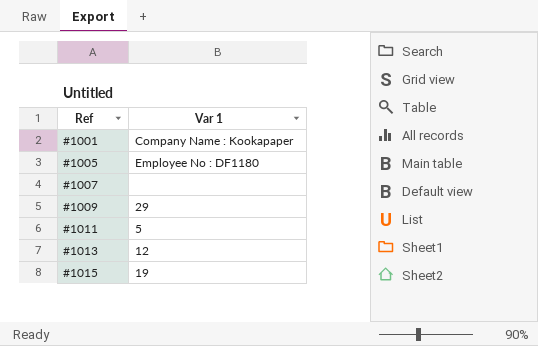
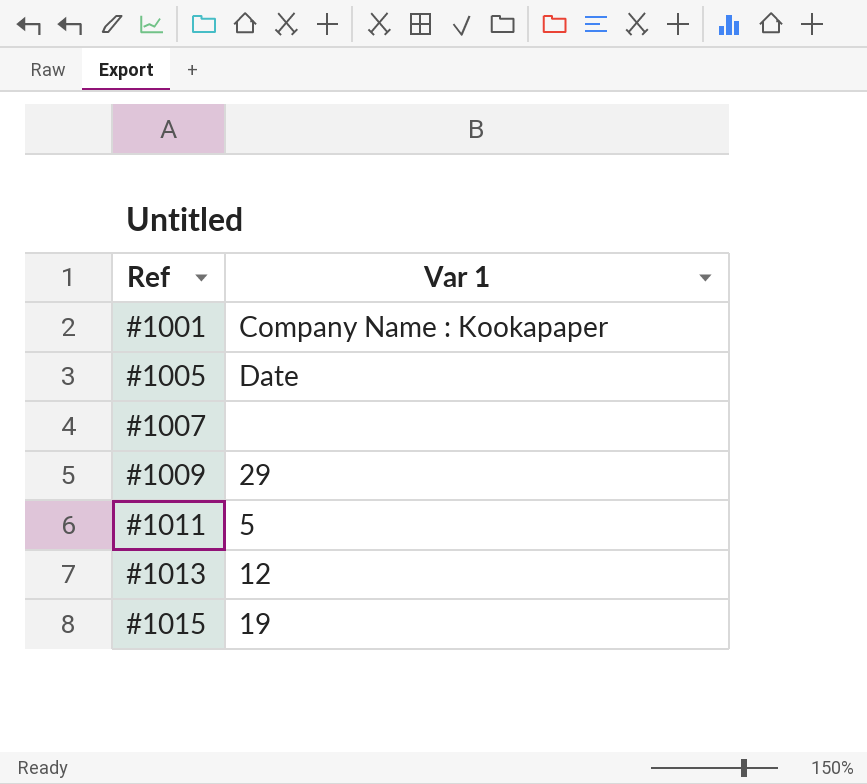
#1005 | Var 1: Employee No : DF1180 -> Date

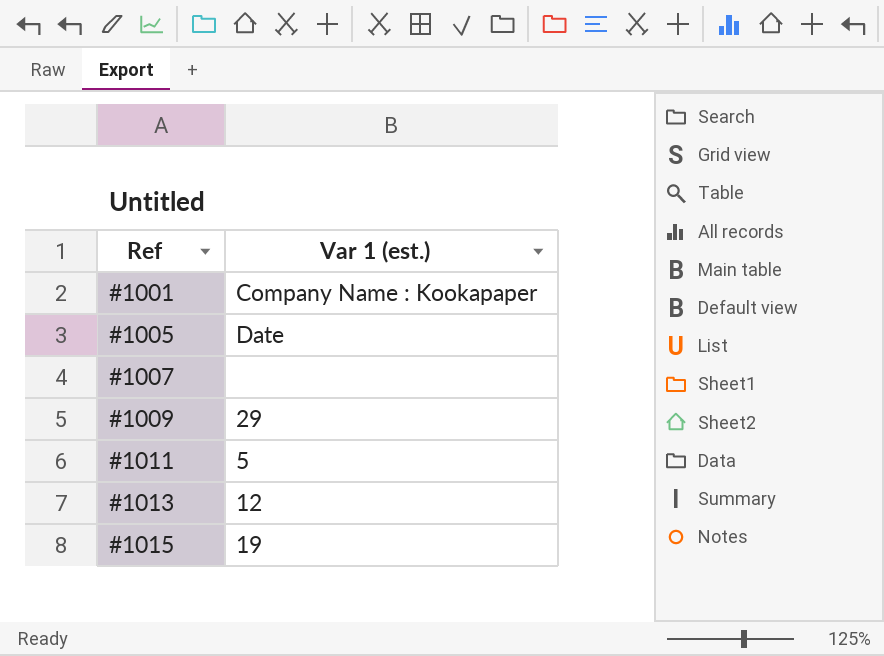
column name: Var 1 -> Var 1 (est.)

